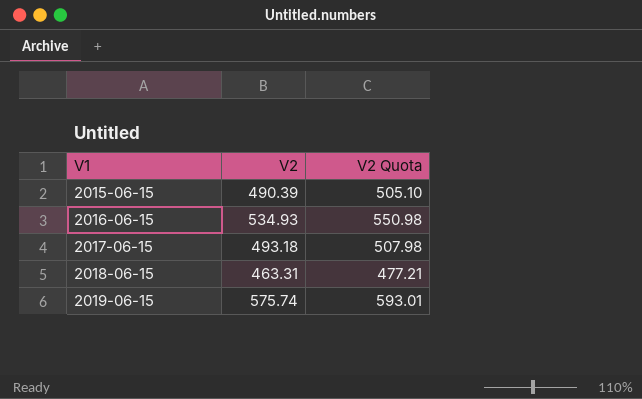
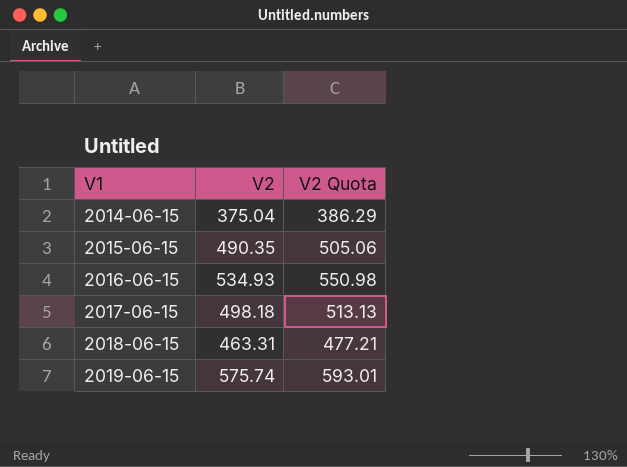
row 2014-06-15: none -> 375.04 | 386.29
2015-06-15 | V2: 490.39 -> 490.35
2015-06-15 | V2 Quota: 505.10 -> 505.06
2017-06-15 | V2: 493.18 -> 498.18
2017-06-15 | V2 Quota: 507.98 -> 513.13

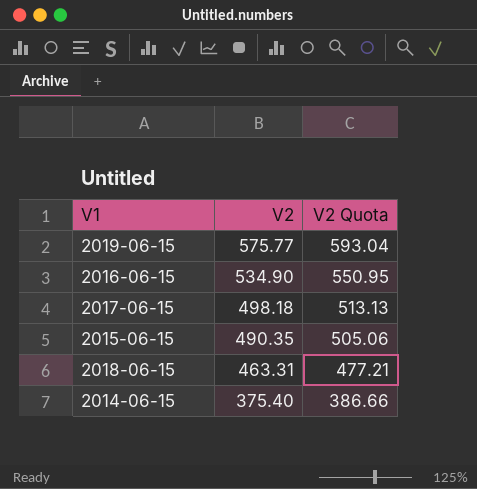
row order: V1 ascending -> V2 descending
2019-06-15 | V2: 575.74 -> 575.77
2019-06-15 | V2 Quota: 593.01 -> 593.04
2016-06-15 | V2: 534.93 -> 534.90
2016-06-15 | V2 Quota: 550.98 -> 550.95
2014-06-15 | V2: 375.04 -> 375.40
2014-06-15 | V2 Quota: 386.29 -> 386.66

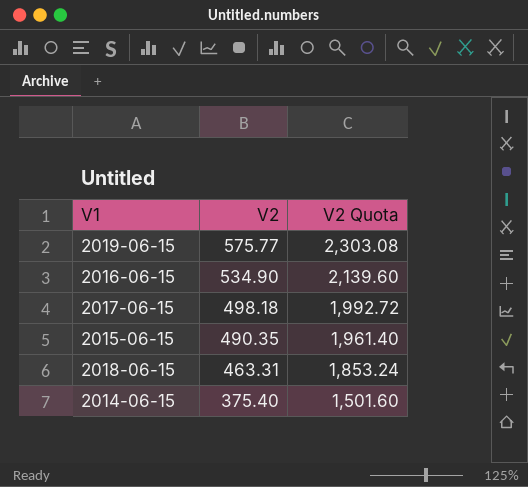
column V2 Quota | formula: [V2] * 1.03 -> [V2] * 4

